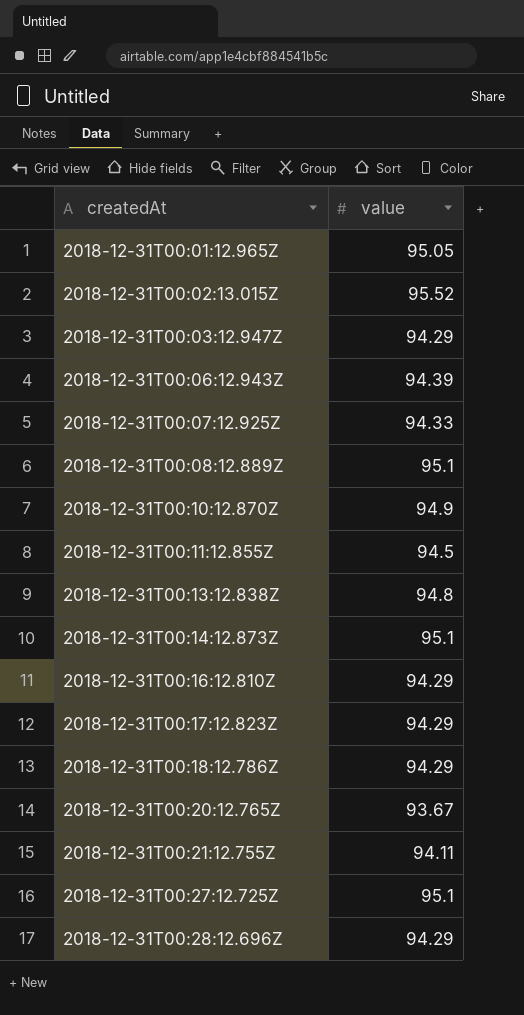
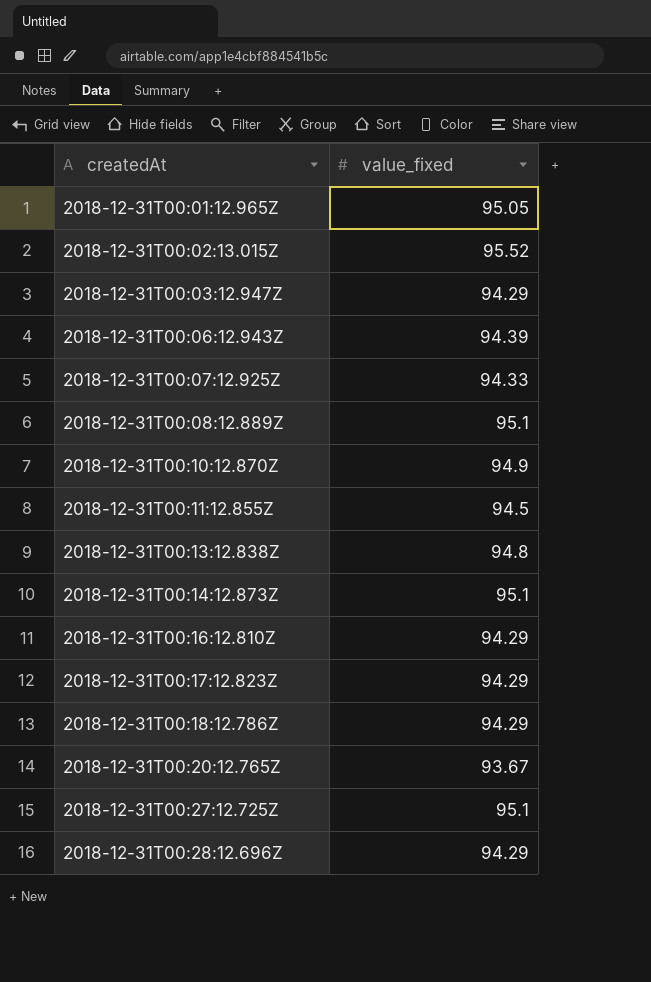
column name: value -> value_fixed
row 2018-12-31T00:21:12.755Z: 94.11 -> none

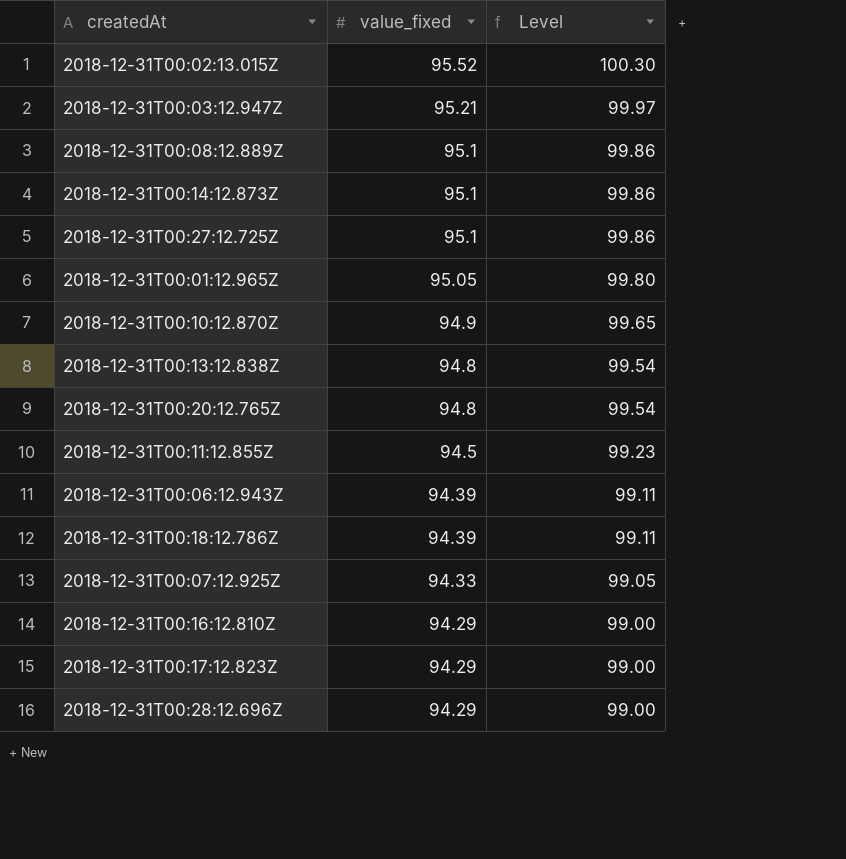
row order: createdAt ascending -> value_fixed descending
column Level | formula: none -> [value_fixed] * 1.05
2018-12-31T00:03:12.947Z | value_fixed: 94.29 -> 95.21
2018-12-31T00:20:12.765Z | value_fixed: 93.67 -> 94.8
2018-12-31T00:18:12.786Z | value_fixed: 94.29 -> 94.39

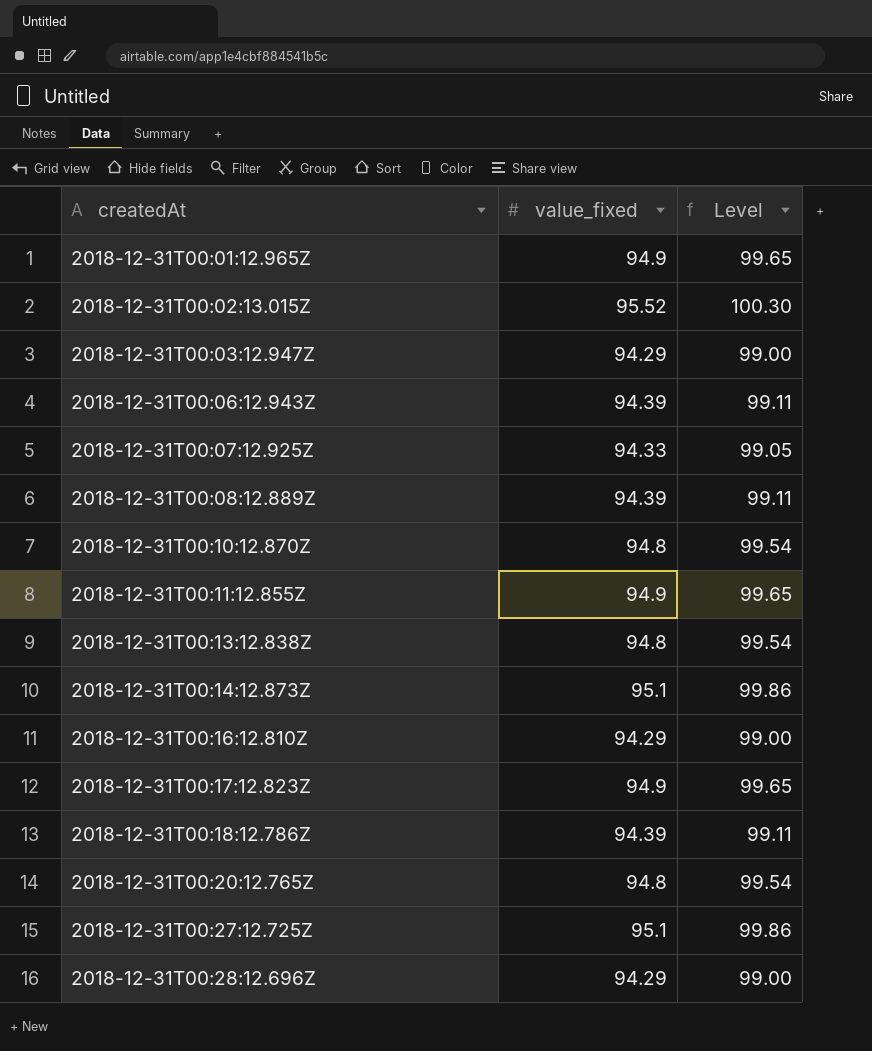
row order: value_fixed descending -> createdAt ascending
2018-12-31T00:01:12.965Z | value_fixed: 95.05 -> 94.9
2018-12-31T00:01:12.965Z | Level: 99.80 -> 99.65
2018-12-31T00:03:12.947Z | value_fixed: 95.21 -> 94.29
2018-12-31T00:03:12.947Z | Level: 99.97 -> 99.00
2018-12-31T00:08:12.889Z | value_fixed: 95.1 -> 94.39
2018-12-31T00:08:12.889Z | Level: 99.86 -> 99.11
2018-12-31T00:10:12.870Z | value_fixed: 94.9 -> 94.8
2018-12-31T00:10:12.870Z | Level: 99.65 -> 99.54
2018-12-31T00:11:12.855Z | value_fixed: 94.5 -> 94.9
2018-12-31T00:11:12.855Z | Level: 99.23 -> 99.65
2018-12-31T00:17:12.823Z | value_fixed: 94.29 -> 94.9
2018-12-31T00:17:12.823Z | Level: 99.00 -> 99.65

